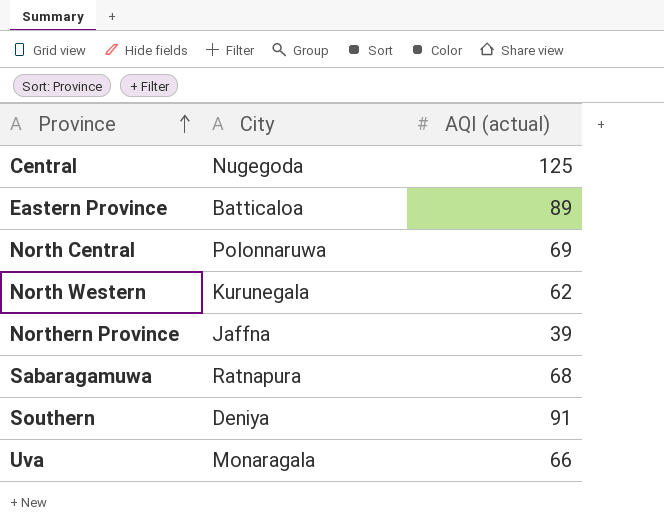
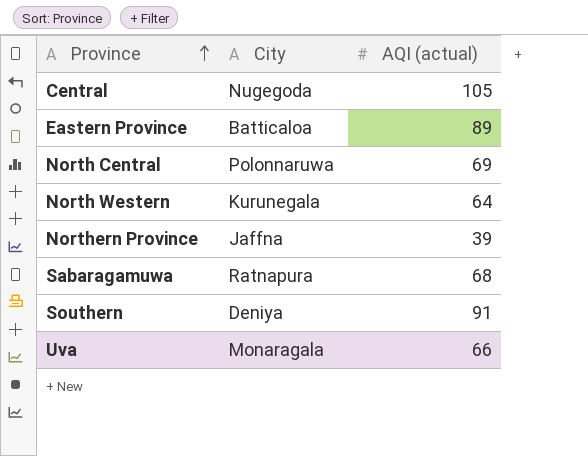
Central | AQI (actual): 125 -> 105
North Western | AQI (actual): 62 -> 64

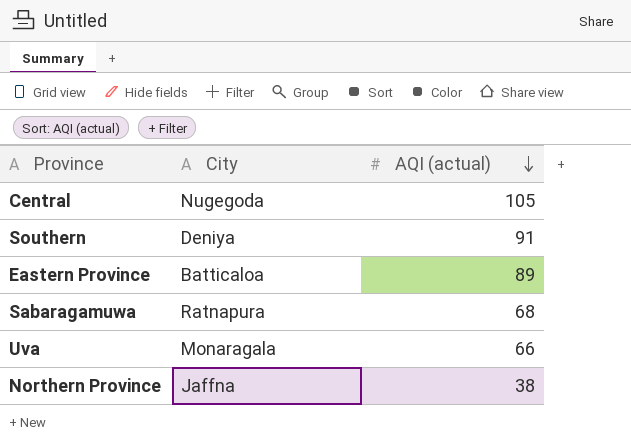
row order: Province ascending -> AQI (actual) descending
row North Central: Polonnaruwa | 69 -> none
row North Western: Kurunegala | 64 -> none
Northern Province | AQI (actual): 39 -> 38

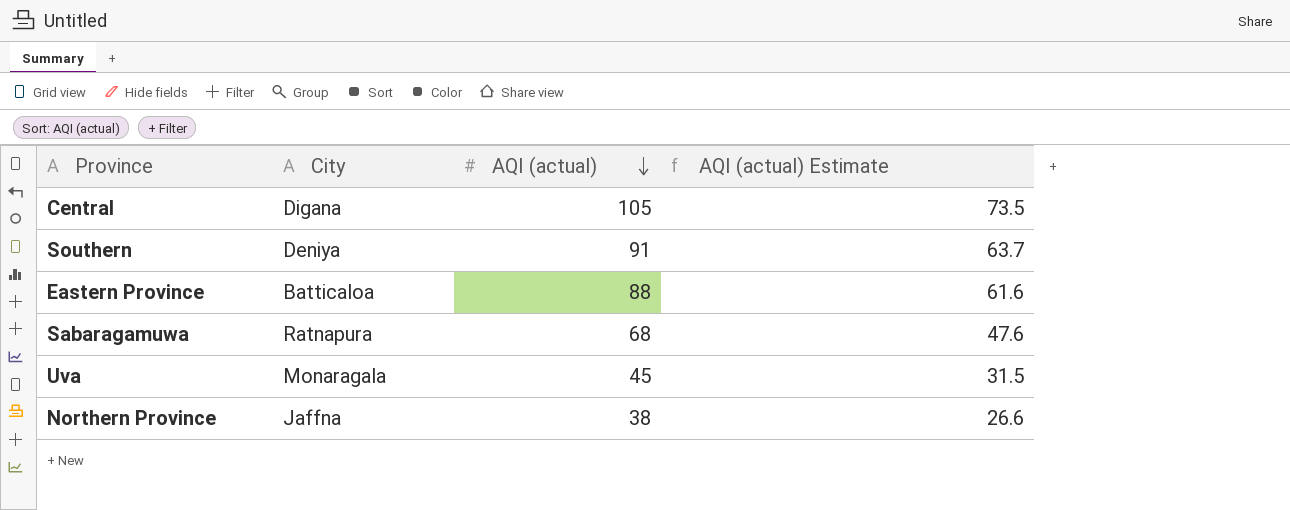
column AQI (actual) Estimate | formula: none -> [AQI (actual)] * 0.7
Central | City: Nugegoda -> Digana
Eastern Province | AQI (actual): 89 -> 88
Uva | AQI (actual): 66 -> 45

